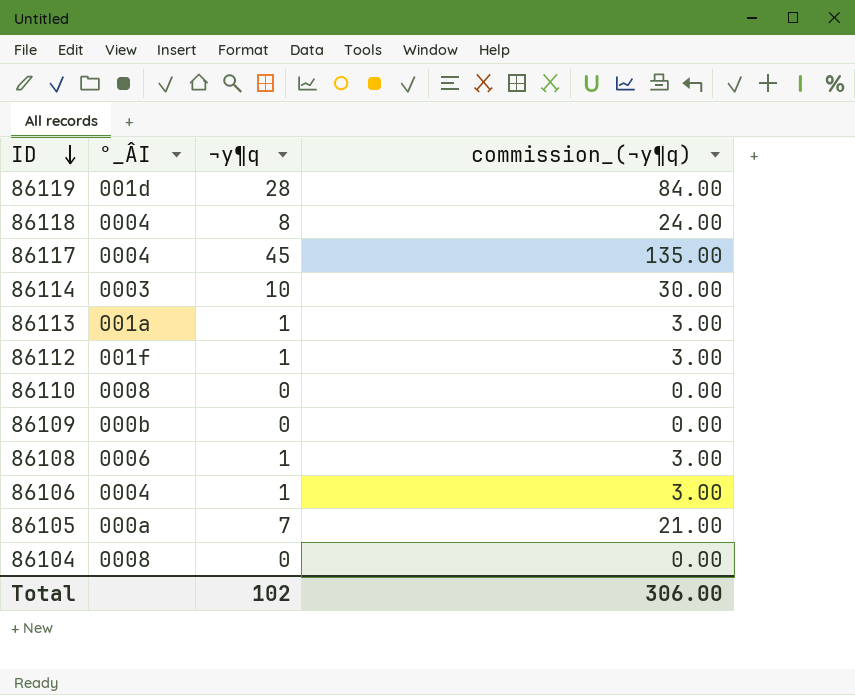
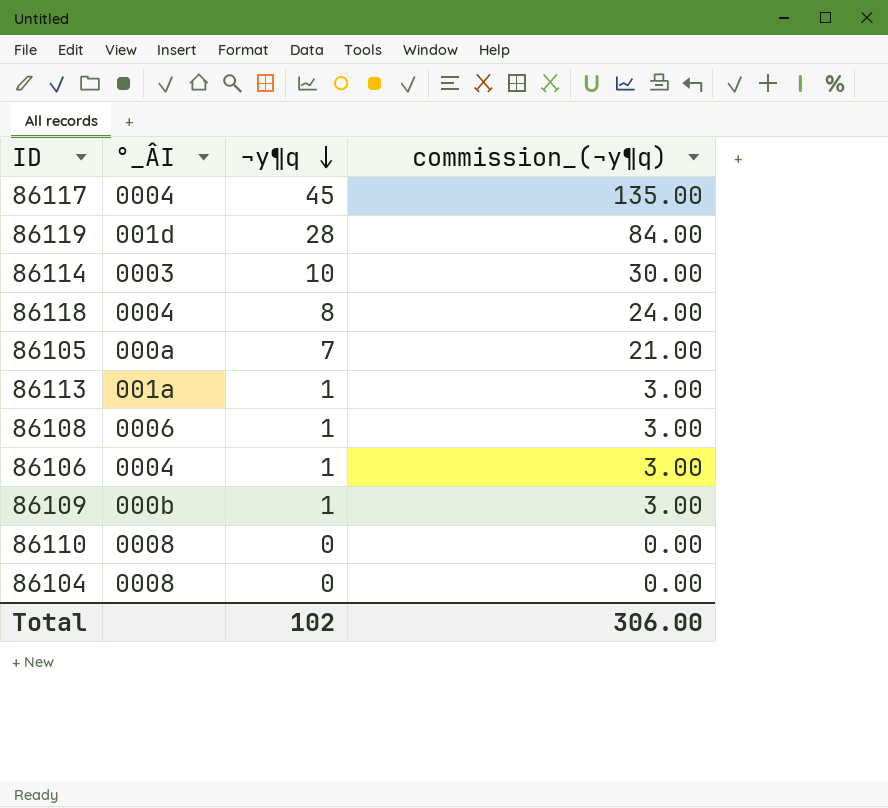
row order: ID descending -> ¬y¶q descending
row 86112: 001f | 1 | 3.00 -> none
86109 | ¬y¶q: 0 -> 1
86109 | commission_(¬y¶q): 0.00 -> 3.00

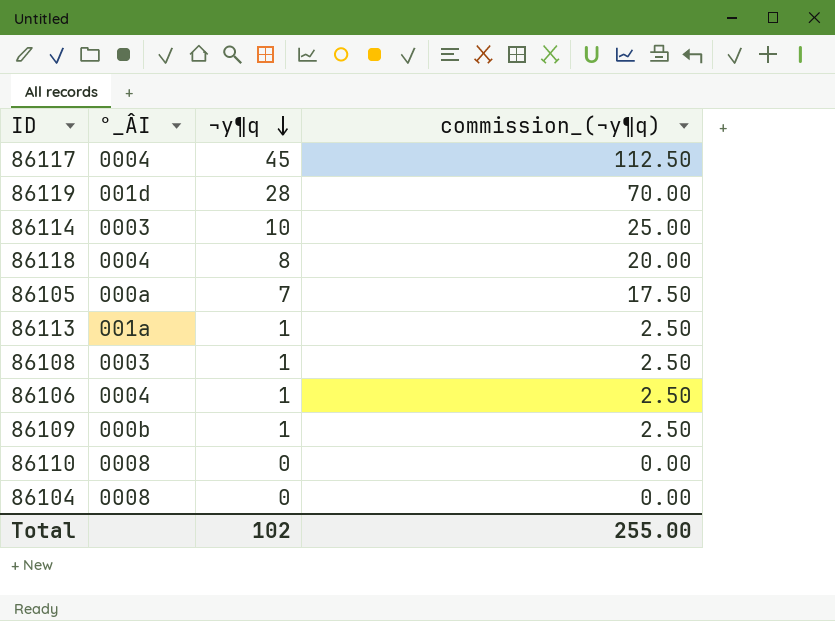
column commission_(¬y¶q) | formula: [¬y¶q] * 3 -> [¬y¶q] * 2.5
86108 | °_ÂI: 0006 -> 0003
Total | commission_(¬y¶q): 306.00 -> 255.00

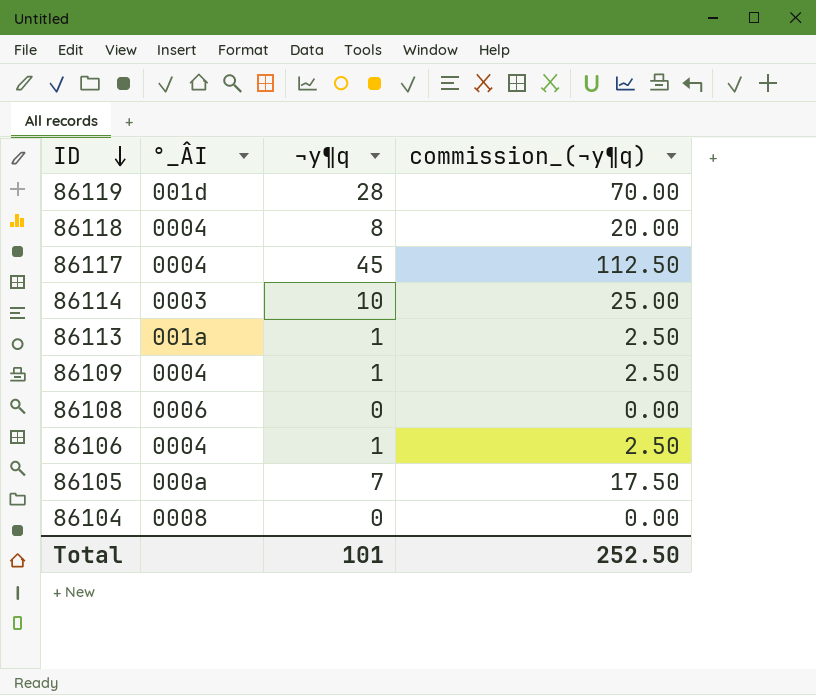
row order: ¬y¶q descending -> ID descending
row 86110: 0008 | 0 | 0.00 -> none
86109 | °_ÂI: 000b -> 0004
86108 | °_ÂI: 0003 -> 0006
86108 | ¬y¶q: 1 -> 0
86108 | commission_(¬y¶q): 2.50 -> 0.00
Total | ¬y¶q: 102 -> 101
Total | commission_(¬y¶q): 255.00 -> 252.50

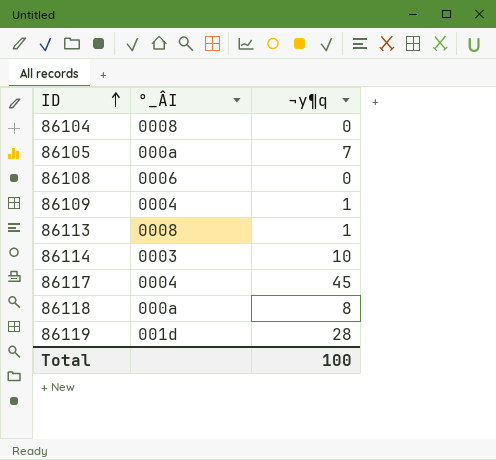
row order: ID descending -> ID ascending
column commission_(¬y¶q) | formula: [¬y¶q] * 2.5 -> none
row 86106: 0004 | 1 | 2.50 -> none
86113 | °_ÂI: 001a -> 0008
86118 | °_ÂI: 0004 -> 000a
Total | ¬y¶q: 101 -> 100

